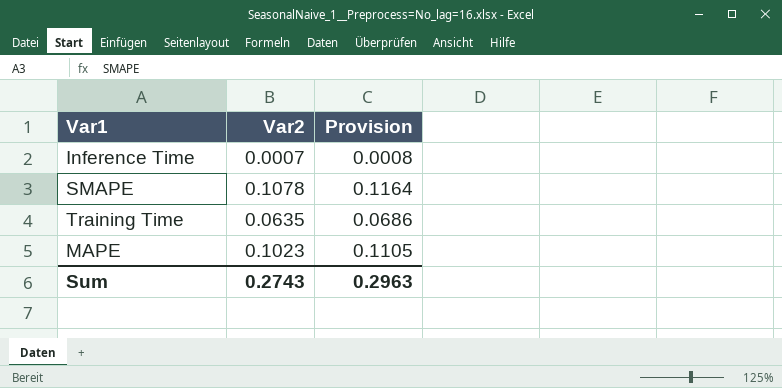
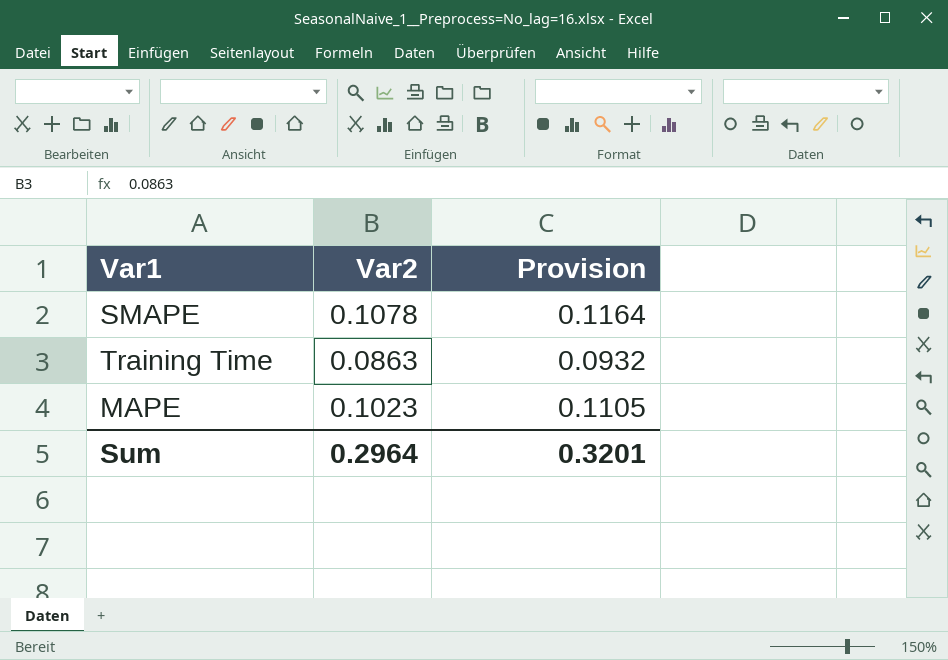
row Inference Time: 0.0007 | 0.0008 -> none
Training Time | Var2: 0.0635 -> 0.0863
Training Time | Provision: 0.0686 -> 0.0932
Sum | Var2: 0.2743 -> 0.2964
Sum | Provision: 0.2963 -> 0.3201

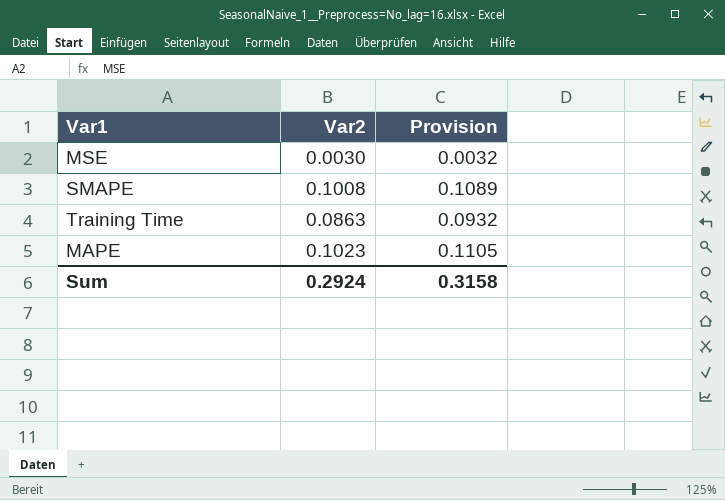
row MSE: none -> 0.0030 | 0.0032
SMAPE | Var2: 0.1078 -> 0.1008
SMAPE | Provision: 0.1164 -> 0.1089
Sum | Var2: 0.2964 -> 0.2924
Sum | Provision: 0.3201 -> 0.3158

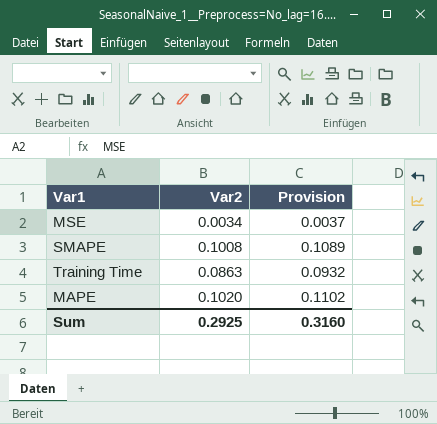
MSE | Var2: 0.0030 -> 0.0034
MSE | Provision: 0.0032 -> 0.0037
MAPE | Var2: 0.1023 -> 0.1020
MAPE | Provision: 0.1105 -> 0.1102
Sum | Var2: 0.2924 -> 0.2925
Sum | Provision: 0.3158 -> 0.3160

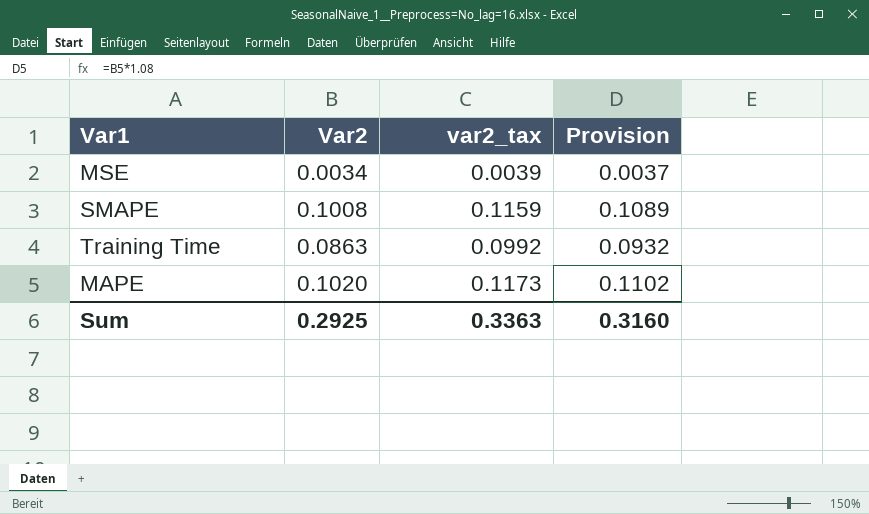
column var2_tax | formula: none -> [Var2] * 1.15

